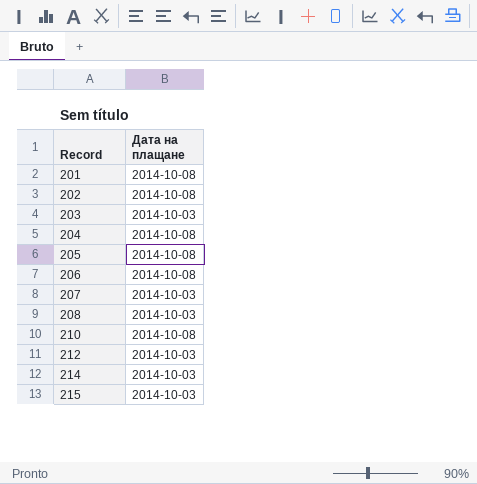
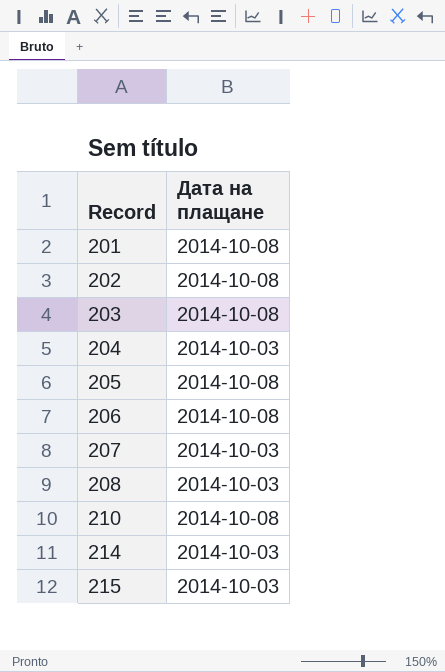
row 212: 2014-10-03 -> none
203 | Дата на плащане: 2014-10-03 -> 2014-10-08
204 | Дата на плащане: 2014-10-08 -> 2014-10-03

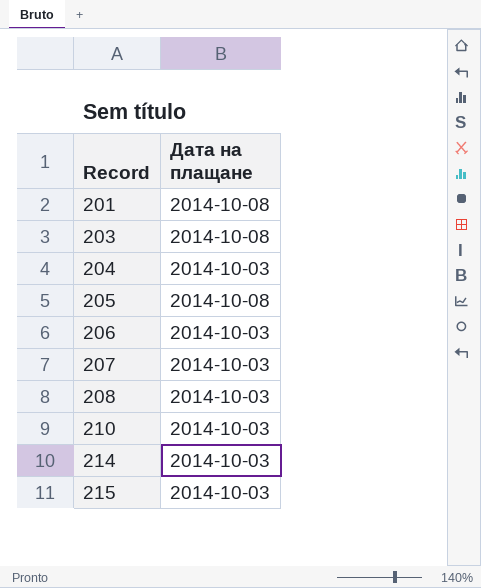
row 202: 2014-10-08 -> none
206 | Дата на плащане: 2014-10-08 -> 2014-10-03
210 | Дата на плащане: 2014-10-08 -> 2014-10-03

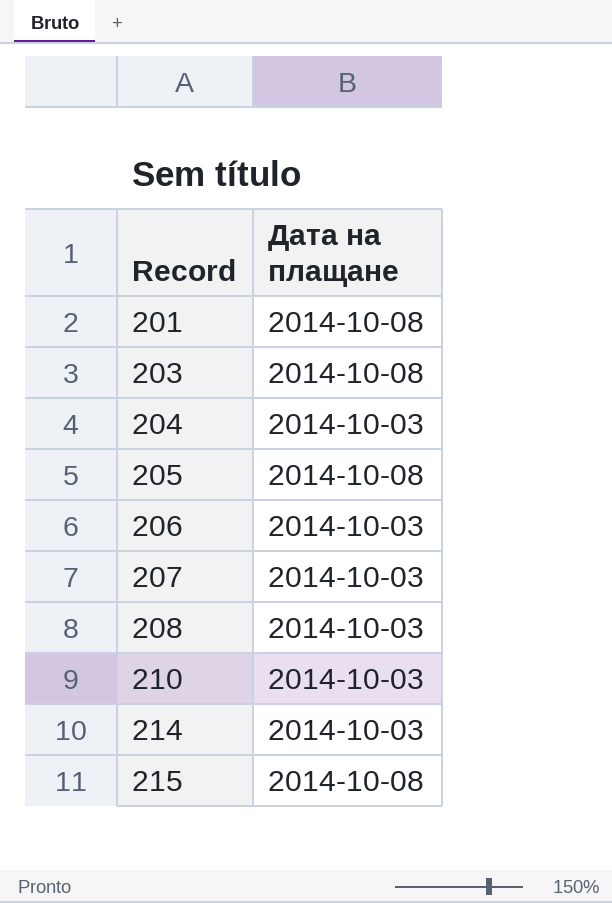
215 | Дата на плащане: 2014-10-03 -> 2014-10-08

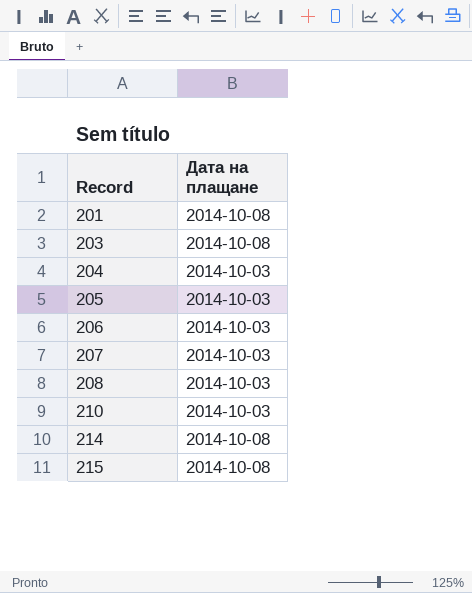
205 | Дата на плащане: 2014-10-08 -> 2014-10-03
214 | Дата на плащане: 2014-10-03 -> 2014-10-08

